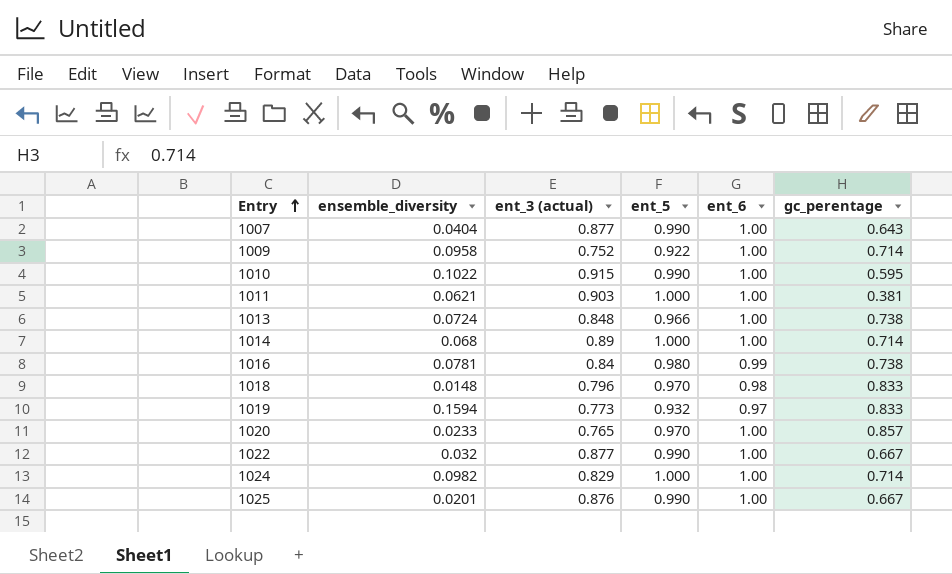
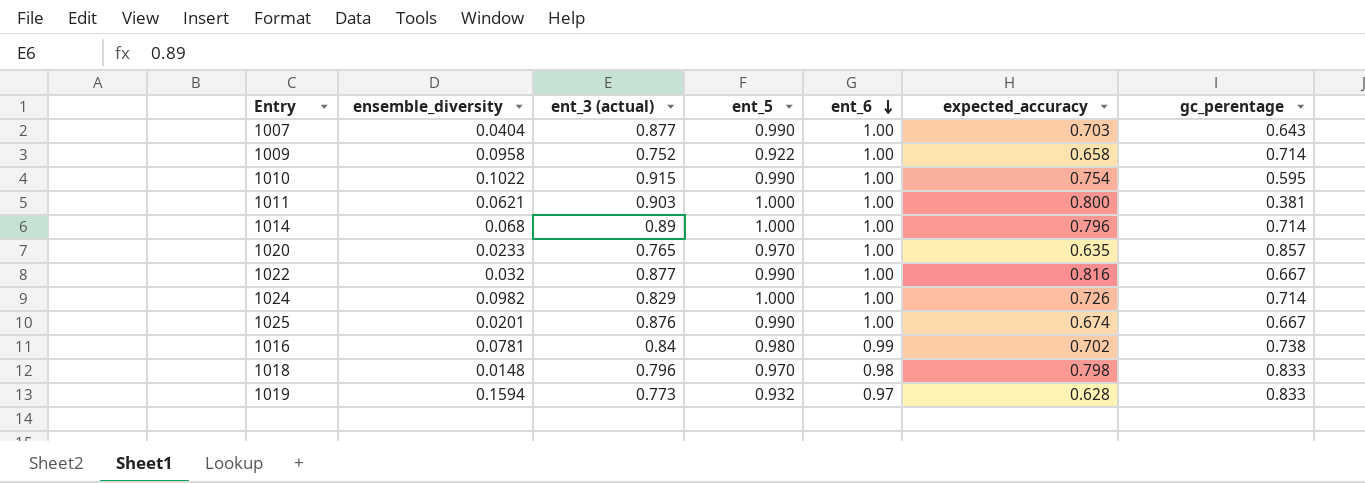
row order: Entry ascending -> ent_6 descending
column expected_accuracy | position: none -> 6
row 1013: 0.0724 | 0.848 | 0.966 | 1.00 | 0.738 -> none

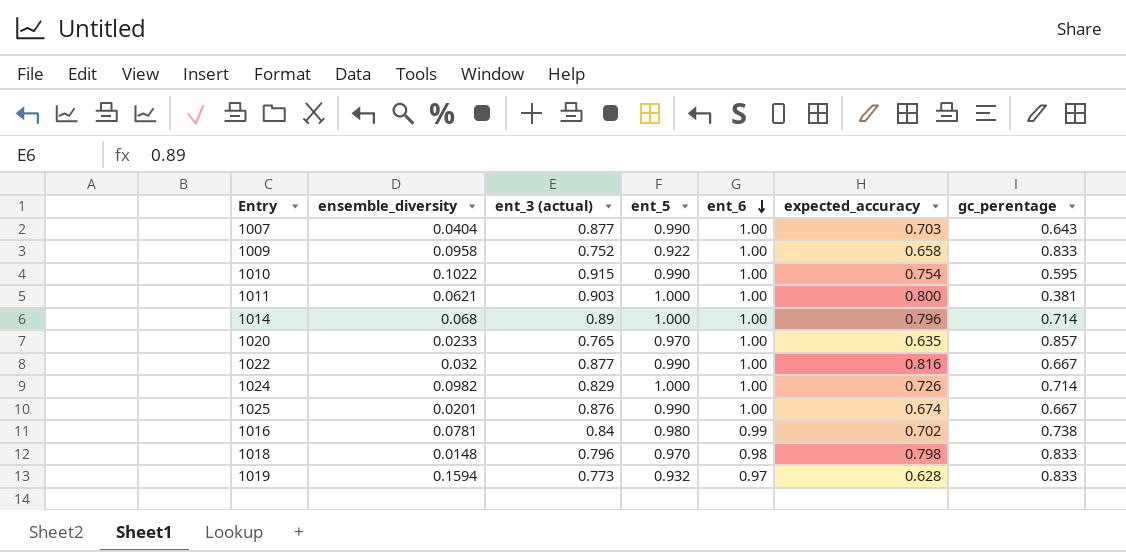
1009 | gc_perentage: 0.714 -> 0.833

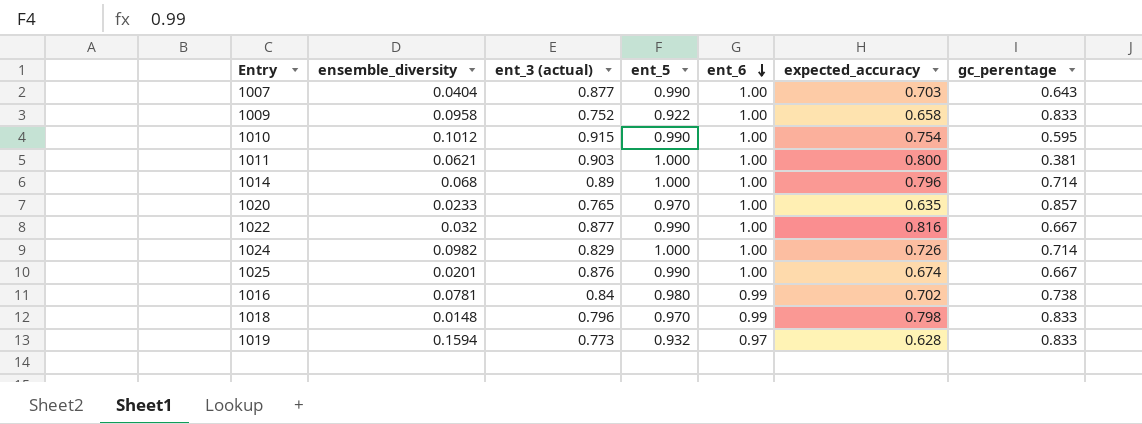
1010 | ensemble_diversity: 0.1022 -> 0.1012
1018 | ent_6: 0.98 -> 0.99

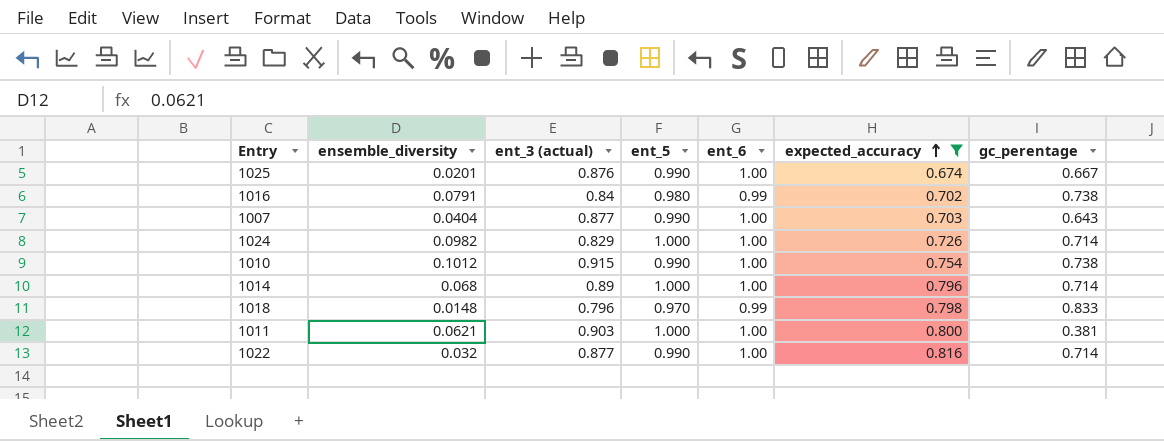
filter: none -> expected_accuracy >= 0.674
row order: ent_6 descending -> expected_accuracy ascending
1016 | ensemble_diversity: 0.0781 -> 0.0791
1010 | gc_perentage: 0.595 -> 0.738
1022 | gc_perentage: 0.667 -> 0.714

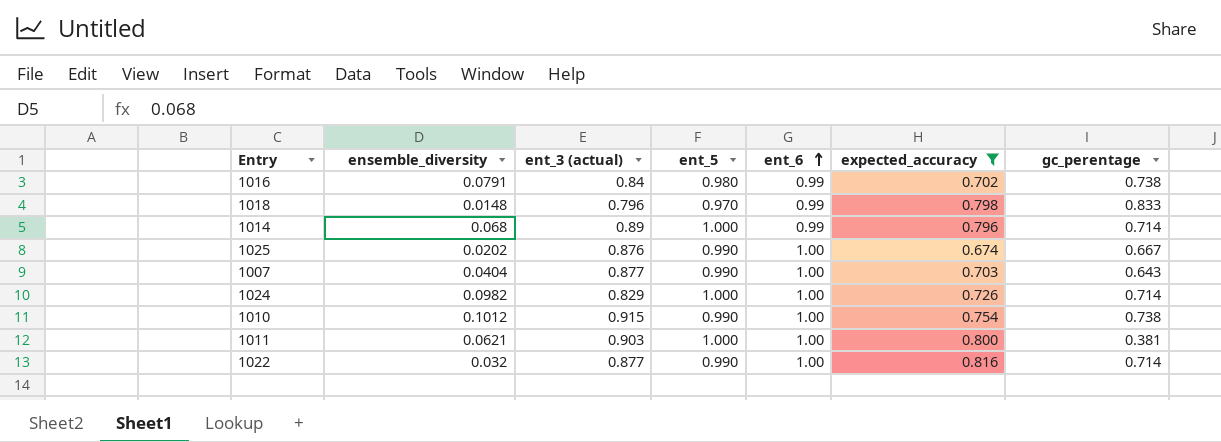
row order: expected_accuracy ascending -> ent_6 ascending
1014 | ent_6: 1.00 -> 0.99
1025 | ensemble_diversity: 0.0201 -> 0.0202

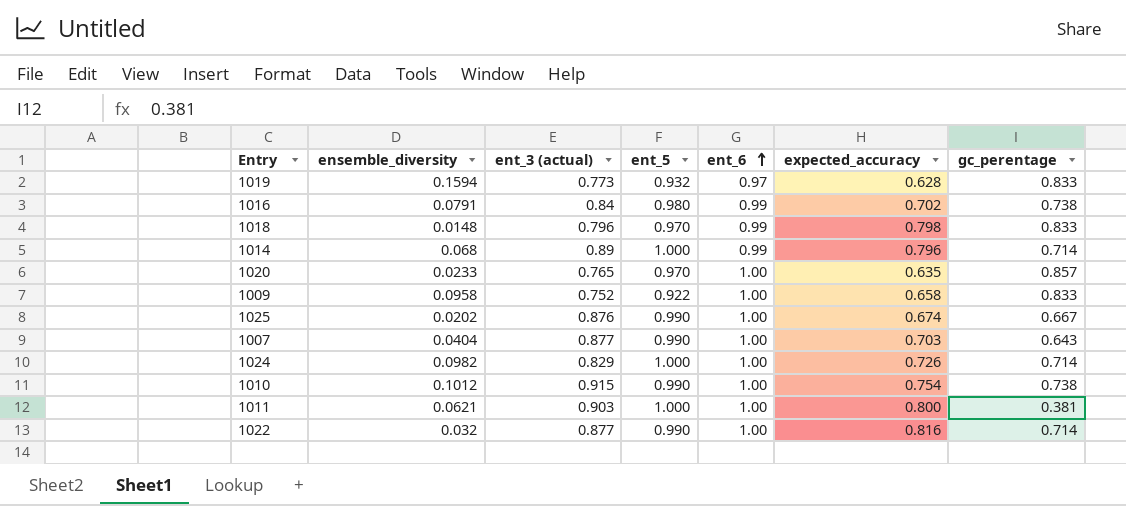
filter: expected_accuracy >= 0.674 -> none

